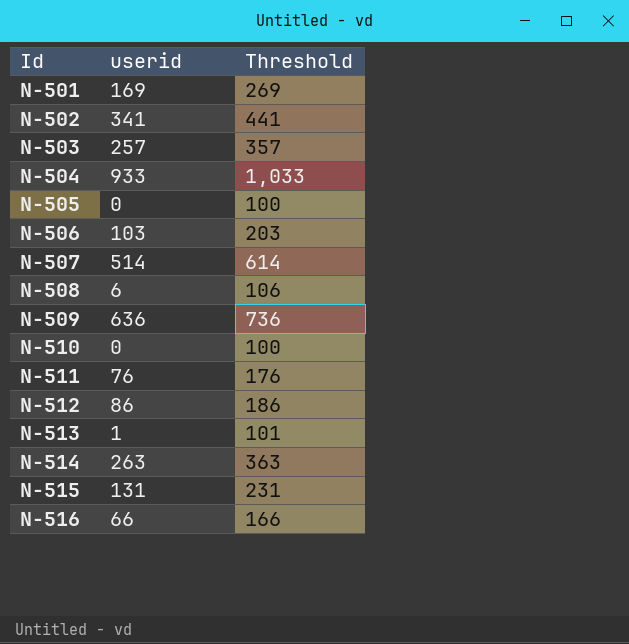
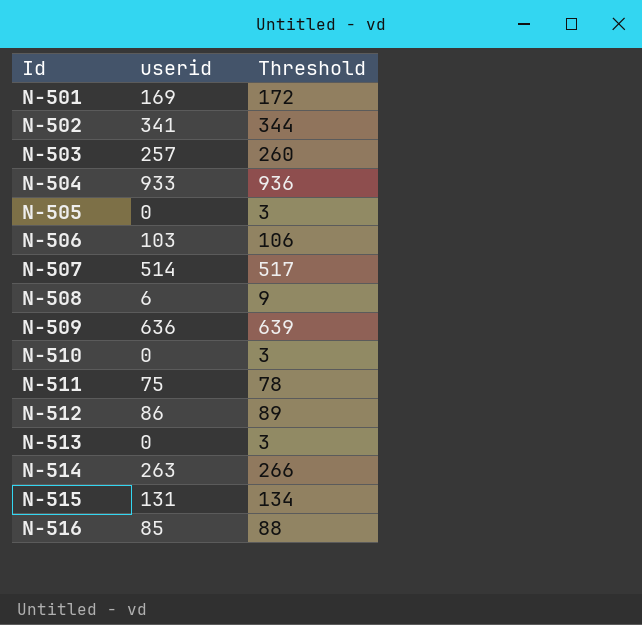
column Threshold | formula: [userid] + 100 -> [userid] + 3
N-511 | userid: 76 -> 75
N-513 | userid: 1 -> 0
N-516 | userid: 66 -> 85

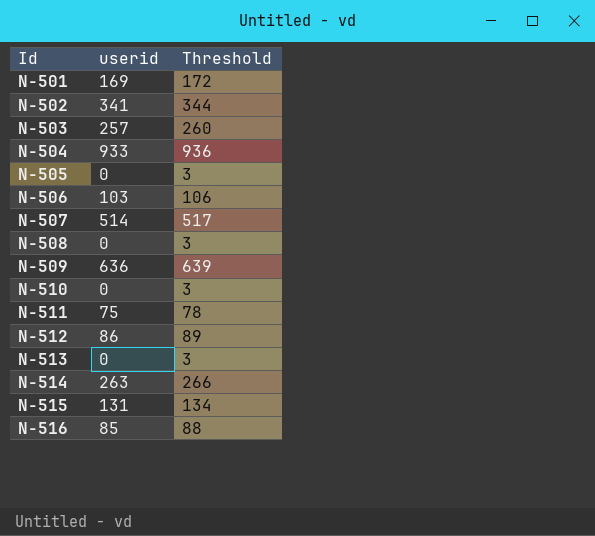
N-508 | userid: 6 -> 0
N-508 | Threshold: 9 -> 3

